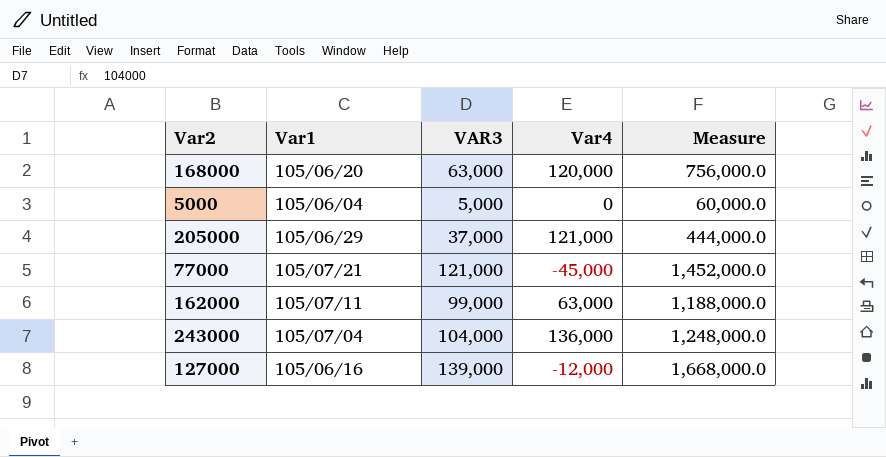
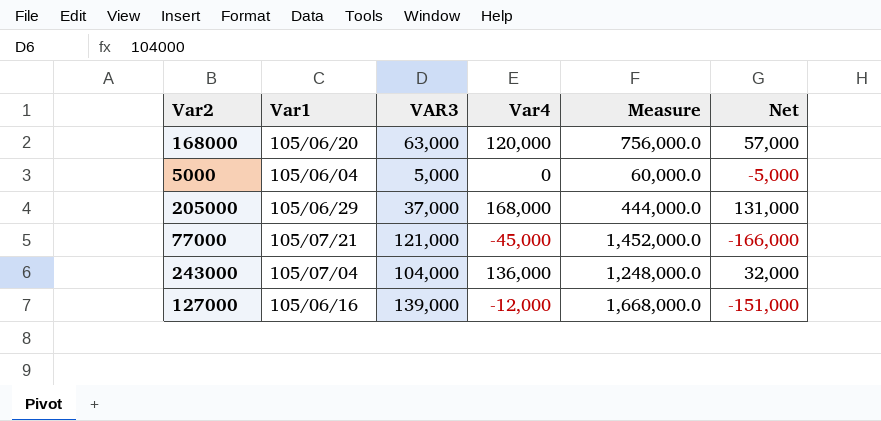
column Net | formula: none -> [Var4] - [VAR3]
row 162000: 105/07/11 | 99,000 | 63,000 | 1,188,000.0 -> none
205000 | Var4: 121,000 -> 168,000

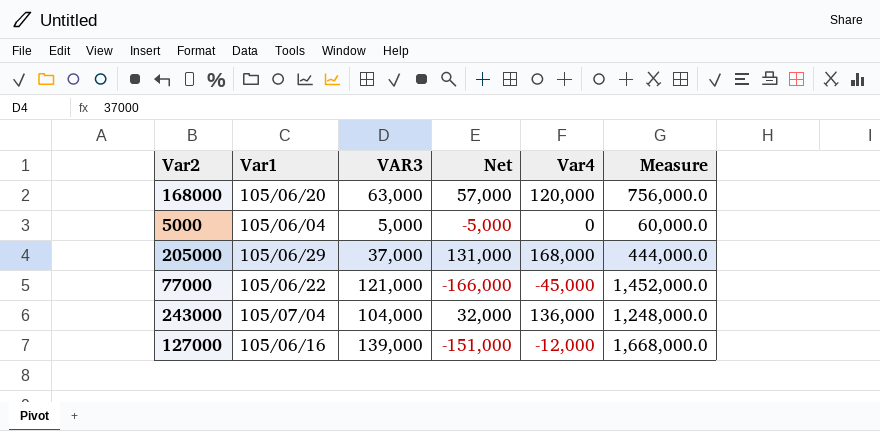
column Net | position: 6 -> 4
77000 | Var1: 105/07/21 -> 105/06/22

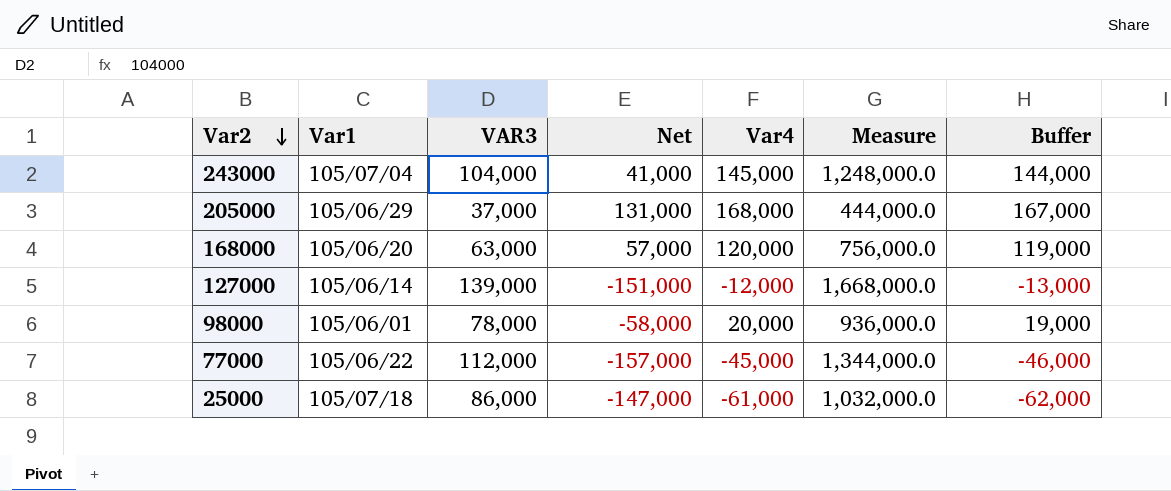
row order: none -> Var2 descending
column Buffer | formula: none -> [Var4] - 1000
row 5000: 105/06/04 | 5,000 | -5,000 | 0 | 60,000.0 -> none
243000 | Net: 32,000 -> 41,000
243000 | Var4: 136,000 -> 145,000
127000 | Var1: 105/06/16 -> 105/06/14
row 98000: none -> 105/06/01 | 78,000 | -58,000 | 20,000 | 936,000.0 | 19,000
77000 | VAR3: 121,000 -> 112,000
77000 | Net: -166,000 -> -157,000
77000 | Measure: 1,452,000.0 -> 1,344,000.0
row 25000: none -> 105/07/18 | 86,000 | -147,000 | -61,000 | 1,032,000.0 | -62,000

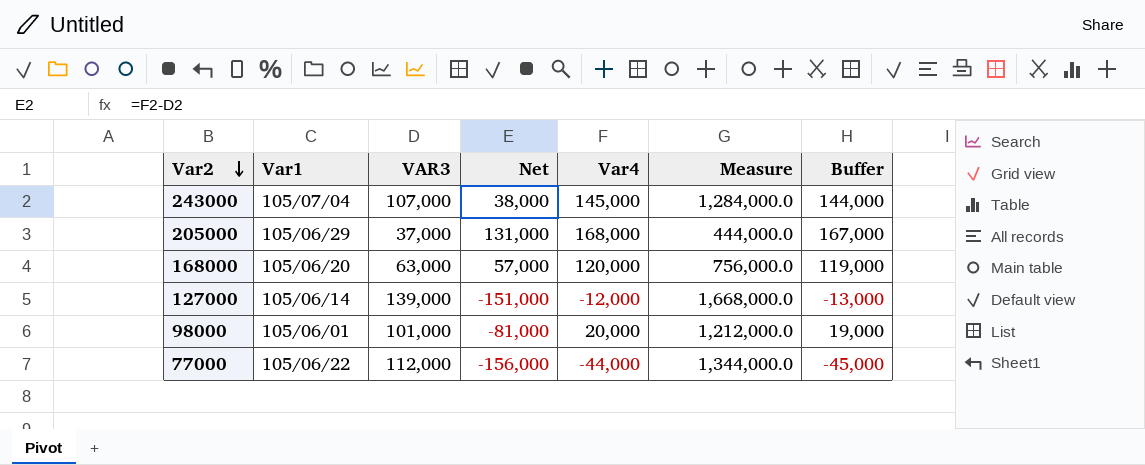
row 25000: 105/07/18 | 86,000 | -147,000 | -61,000 | 1,032,000.0 | -62,000 -> none
243000 | VAR3: 104,000 -> 107,000
243000 | Net: 41,000 -> 38,000
243000 | Measure: 1,248,000.0 -> 1,284,000.0
98000 | VAR3: 78,000 -> 101,000
98000 | Net: -58,000 -> -81,000
98000 | Measure: 936,000.0 -> 1,212,000.0
77000 | Net: -157,000 -> -156,000
77000 | Var4: -45,000 -> -44,000
77000 | Buffer: -46,000 -> -45,000

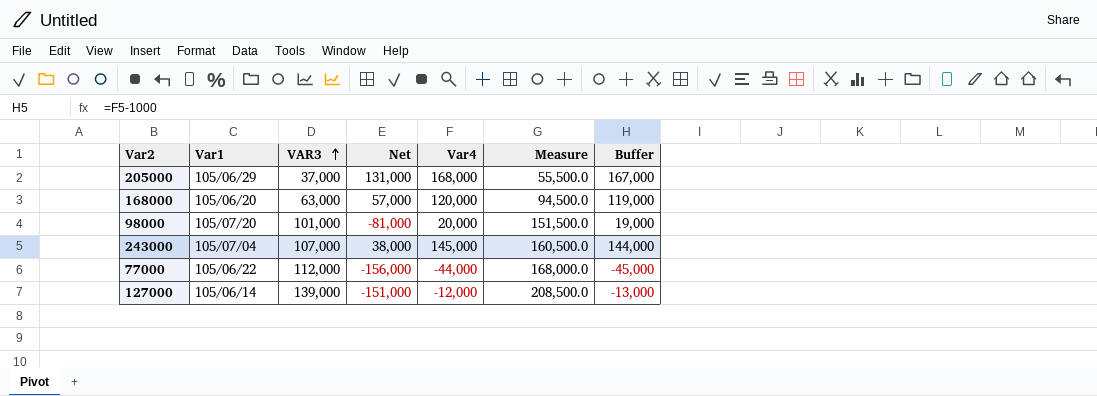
row order: Var2 descending -> VAR3 ascending
column Measure | formula: [VAR3] * 12 -> [VAR3] * 1.5
98000 | Var1: 105/06/01 -> 105/07/20

